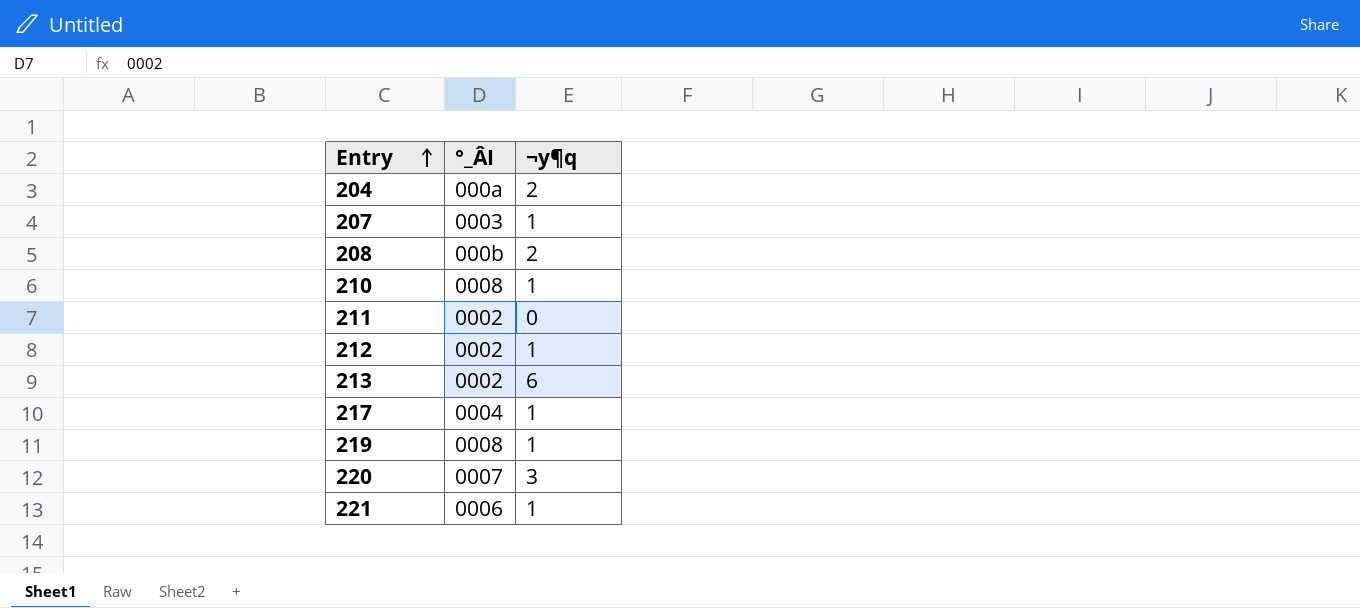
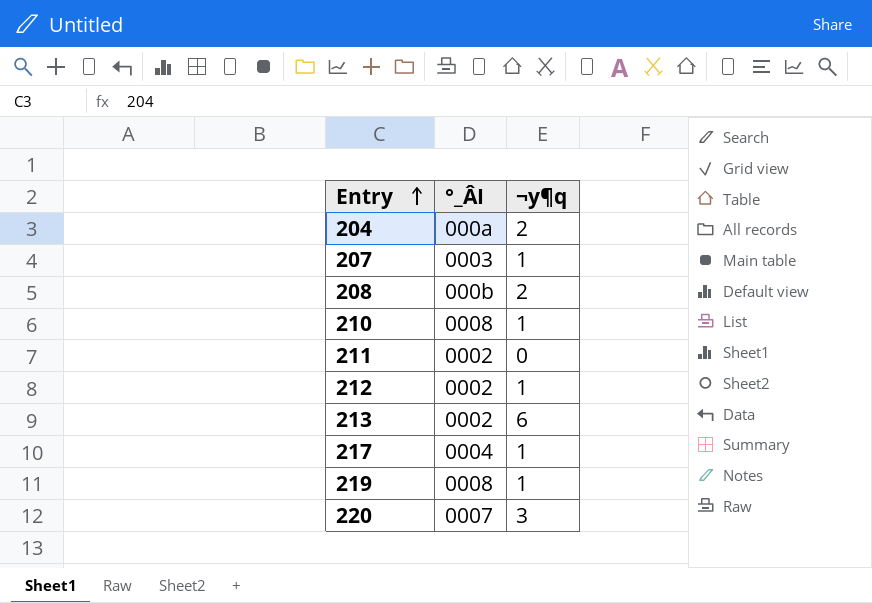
row 221: 0006 | 1 -> none

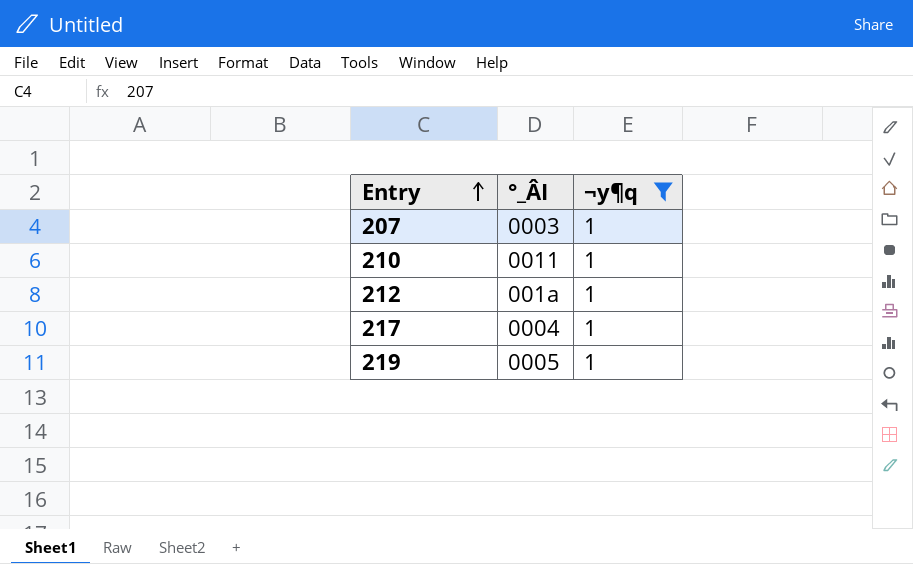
filter: none -> ¬y¶q = 1
210 | °_ÂI: 0008 -> 0011
212 | °_ÂI: 0002 -> 001a
219 | °_ÂI: 0008 -> 0005

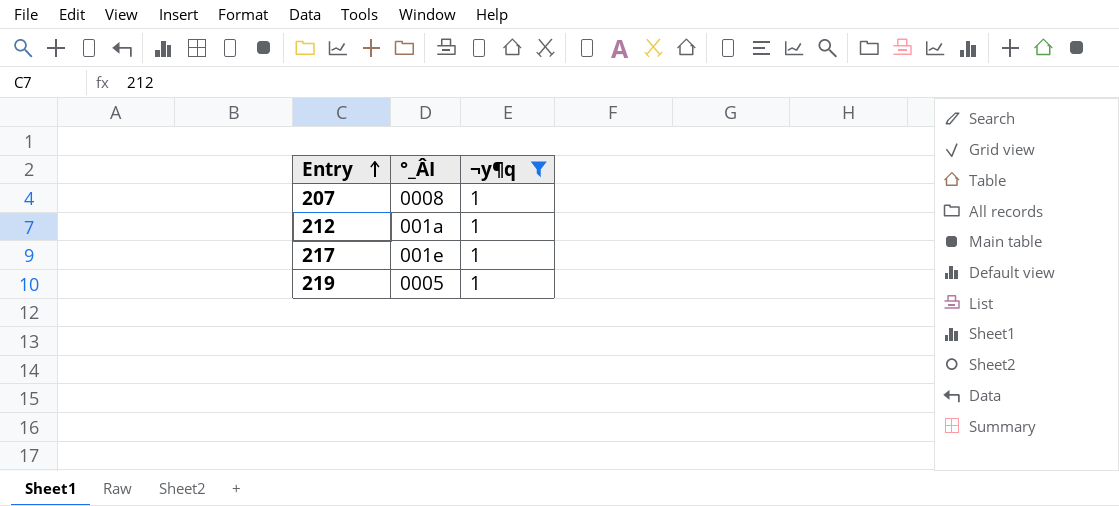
row 210: 0011 | 1 -> none
207 | °_ÂI: 0003 -> 0008
217 | °_ÂI: 0004 -> 001e

